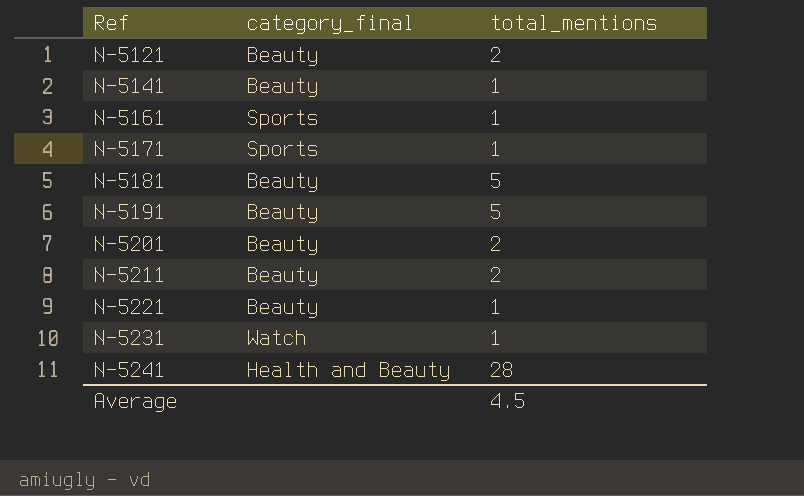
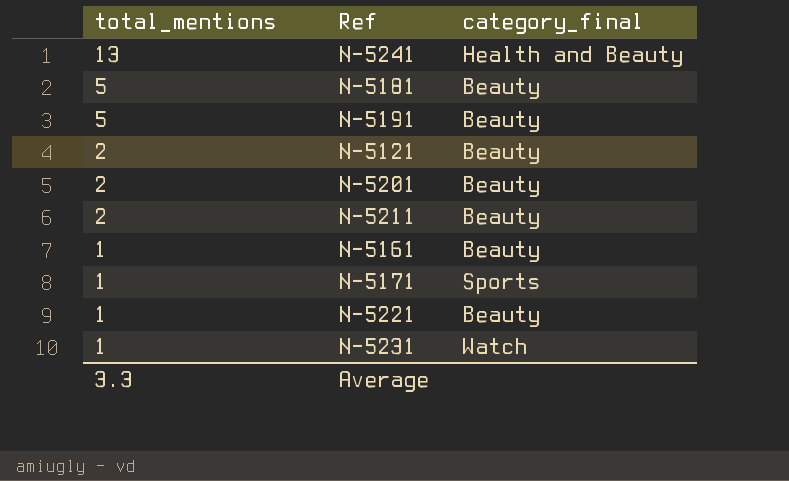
row order: Ref ascending -> total_mentions descending
column total_mentions | position: 3 -> 1
row N-5141: Beauty | 1 -> none
N-5241 | total_mentions: 28 -> 13
N-5161 | category_final: Sports -> Beauty
Average | total_mentions: 4.5 -> 3.3

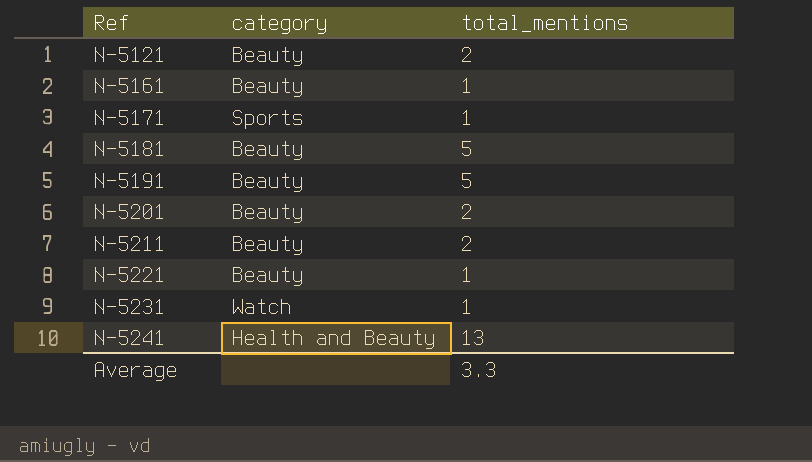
row order: total_mentions descending -> Ref ascending
column name: category_final -> category
column total_mentions | position: 1 -> 3

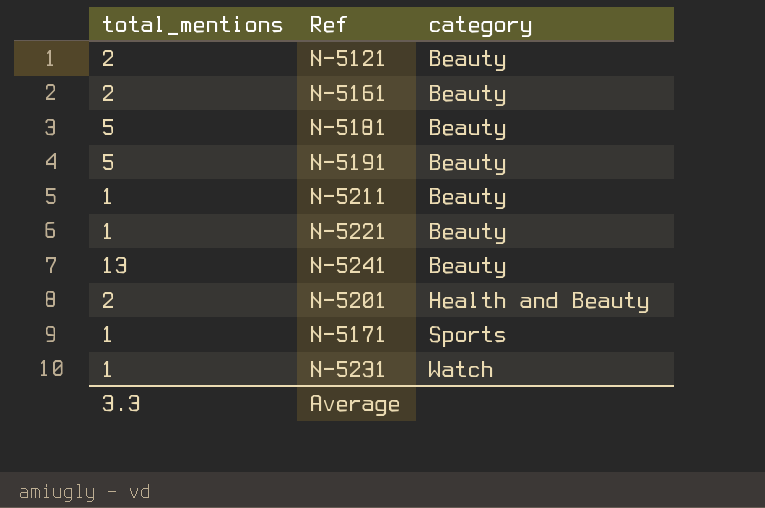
row order: Ref ascending -> category ascending
column total_mentions | position: 3 -> 1
N-5161 | total_mentions: 1 -> 2
N-5211 | total_mentions: 2 -> 1
N-5241 | category: Health and Beauty -> Beauty
N-5201 | category: Beauty -> Health and Beauty

